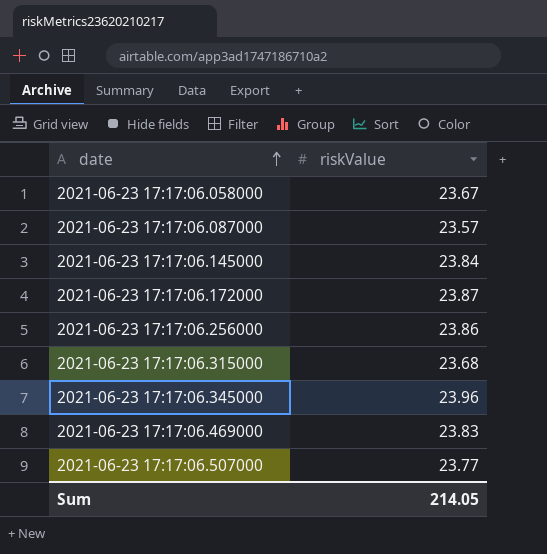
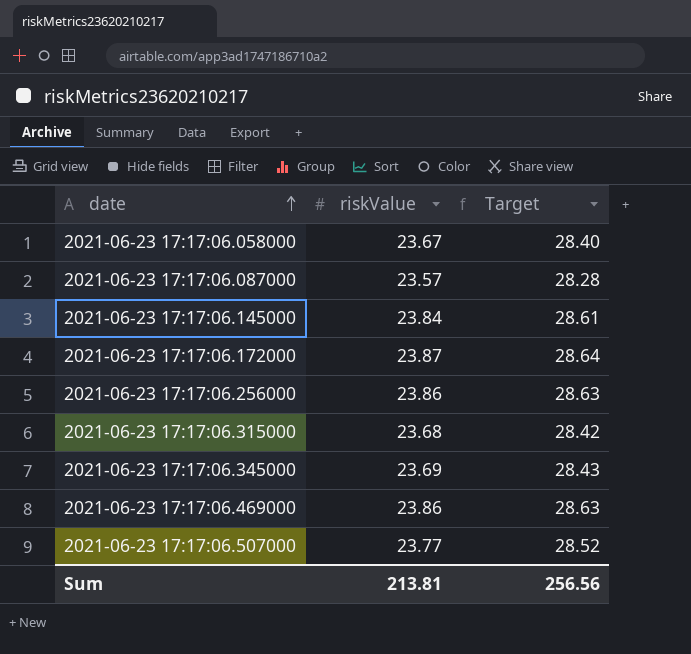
column Target | formula: none -> [riskValue] * 1.2
2021-06-23 17:17:06.345000 | riskValue: 23.96 -> 23.69
2021-06-23 17:17:06.469000 | riskValue: 23.83 -> 23.86
Sum | riskValue: 214.05 -> 213.81

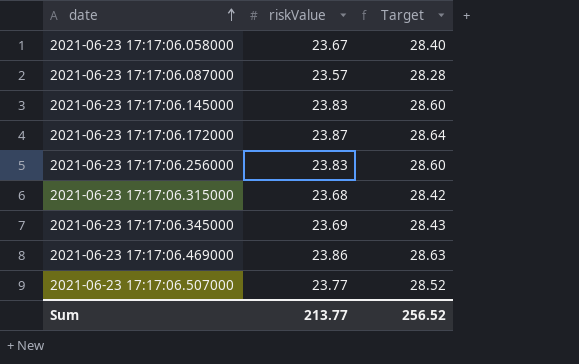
2021-06-23 17:17:06.145000 | riskValue: 23.84 -> 23.83
2021-06-23 17:17:06.145000 | Target: 28.61 -> 28.60
2021-06-23 17:17:06.256000 | riskValue: 23.86 -> 23.83
2021-06-23 17:17:06.256000 | Target: 28.63 -> 28.60
Sum | riskValue: 213.81 -> 213.77
Sum | Target: 256.56 -> 256.52

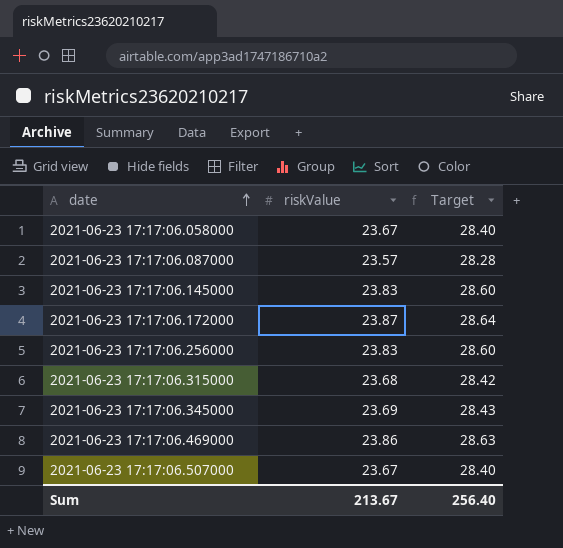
2021-06-23 17:17:06.507000 | riskValue: 23.77 -> 23.67
2021-06-23 17:17:06.507000 | Target: 28.52 -> 28.40
Sum | riskValue: 213.77 -> 213.67
Sum | Target: 256.52 -> 256.40

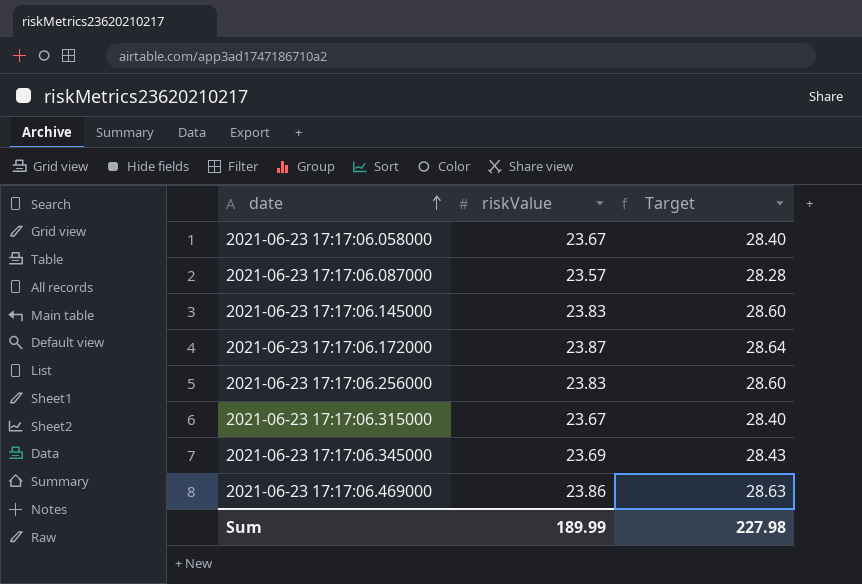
row 2021-06-23 17:17:06.507000: 23.67 | 28.40 -> none
2021-06-23 17:17:06.315000 | riskValue: 23.68 -> 23.67
2021-06-23 17:17:06.315000 | Target: 28.42 -> 28.40
Sum | riskValue: 213.67 -> 189.99
Sum | Target: 256.40 -> 227.98

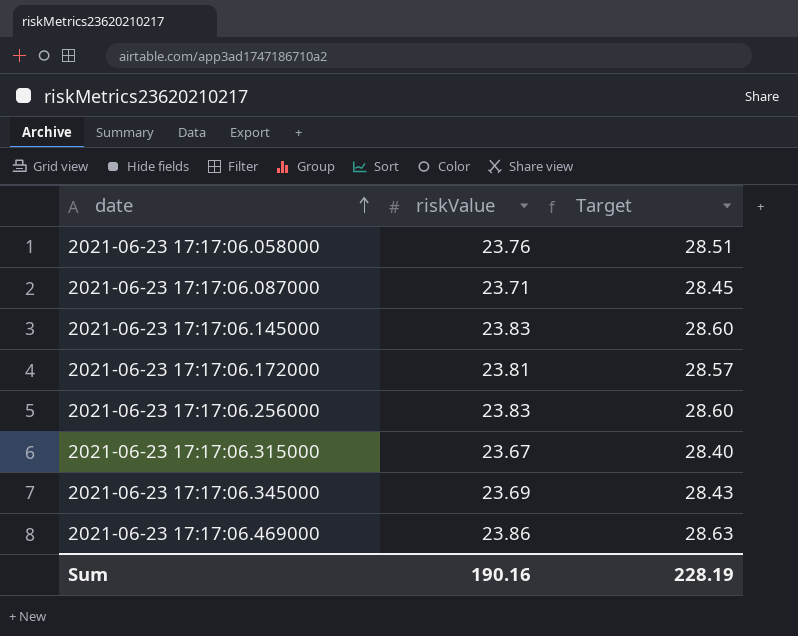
2021-06-23 17:17:06.058000 | riskValue: 23.67 -> 23.76
2021-06-23 17:17:06.058000 | Target: 28.40 -> 28.51
2021-06-23 17:17:06.087000 | riskValue: 23.57 -> 23.71
2021-06-23 17:17:06.087000 | Target: 28.28 -> 28.45
2021-06-23 17:17:06.172000 | riskValue: 23.87 -> 23.81
2021-06-23 17:17:06.172000 | Target: 28.64 -> 28.57
Sum | riskValue: 189.99 -> 190.16
Sum | Target: 227.98 -> 228.19

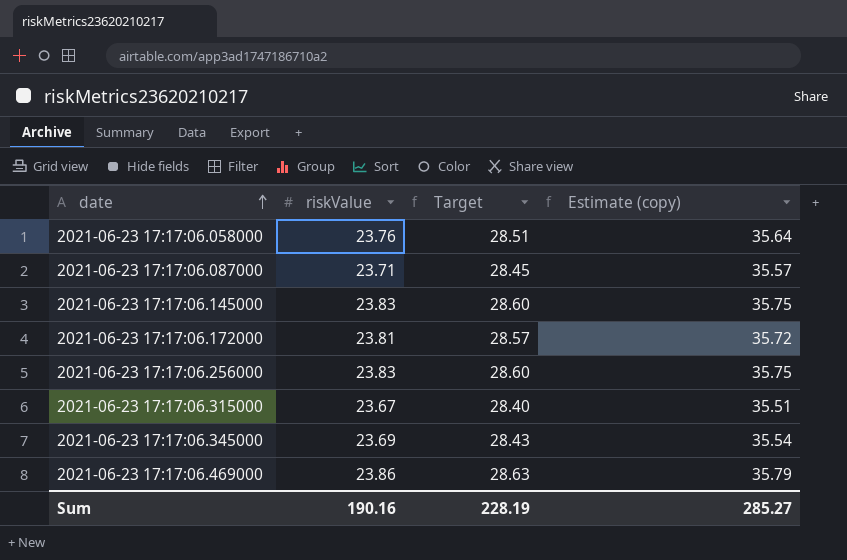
column Estimate (copy) | formula: none -> [riskValue] * 1.5

